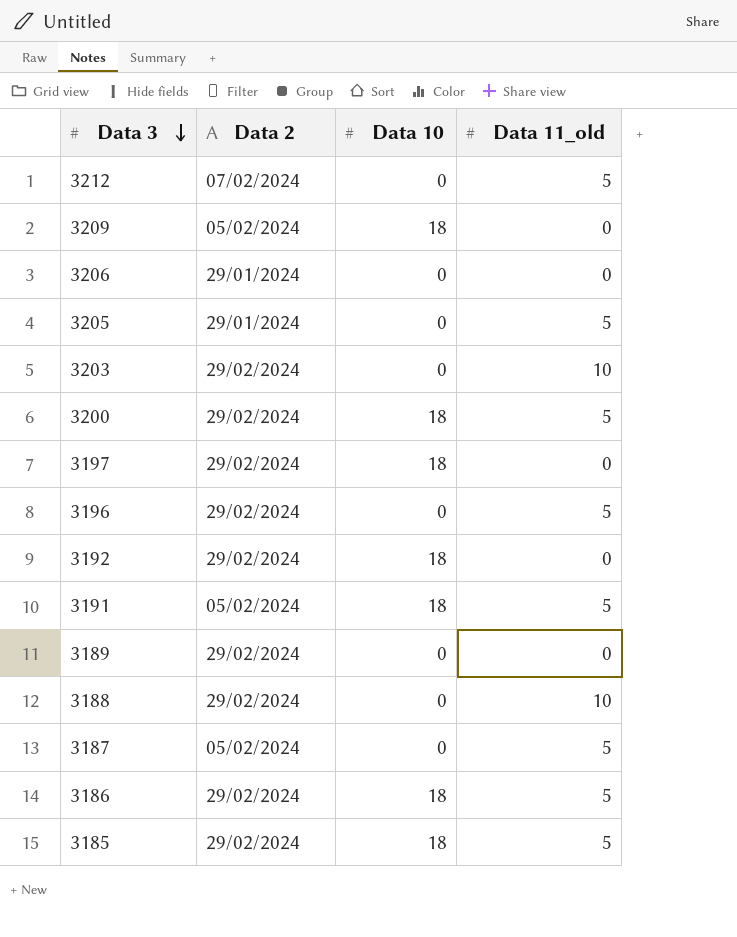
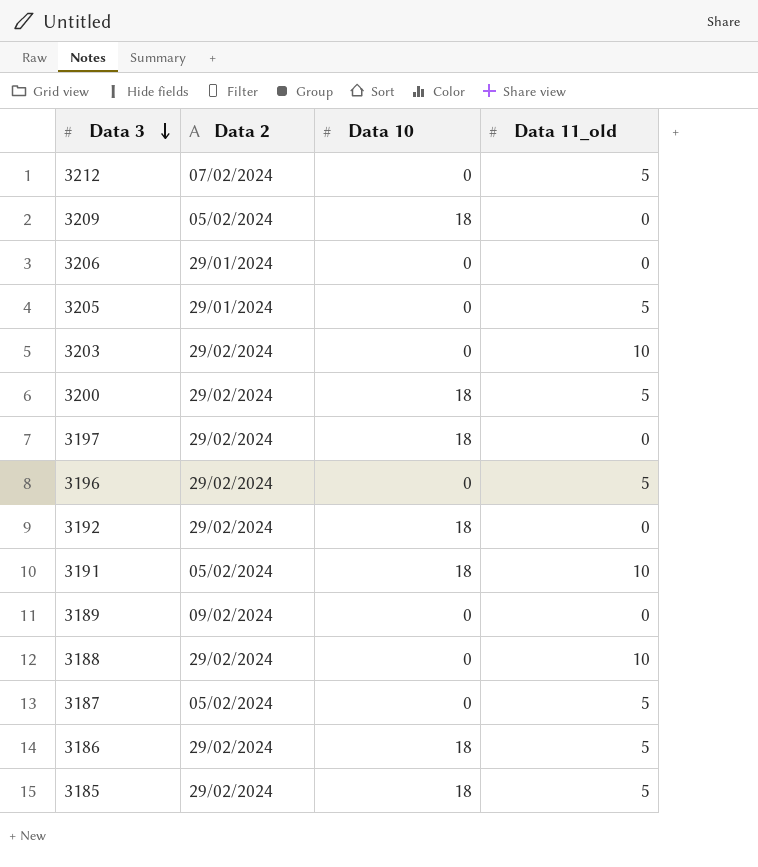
3191 | Data 11_old: 5 -> 10
3189 | Data 2: 29/02/2024 -> 09/02/2024

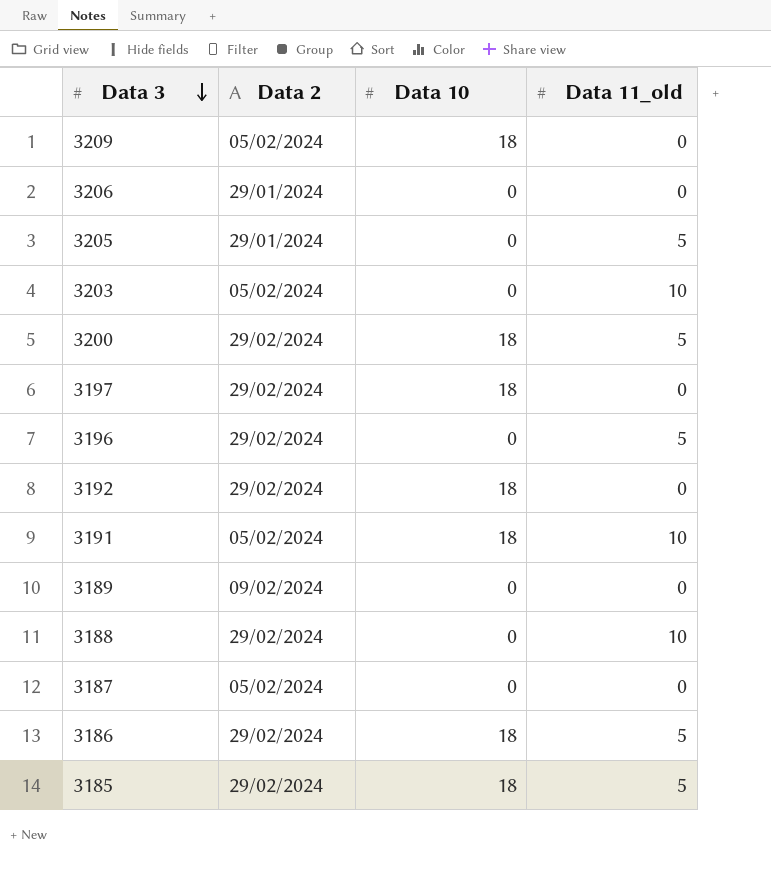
row 3212: 07/02/2024 | 0 | 5 -> none
3203 | Data 2: 29/02/2024 -> 05/02/2024
3187 | Data 11_old: 5 -> 0

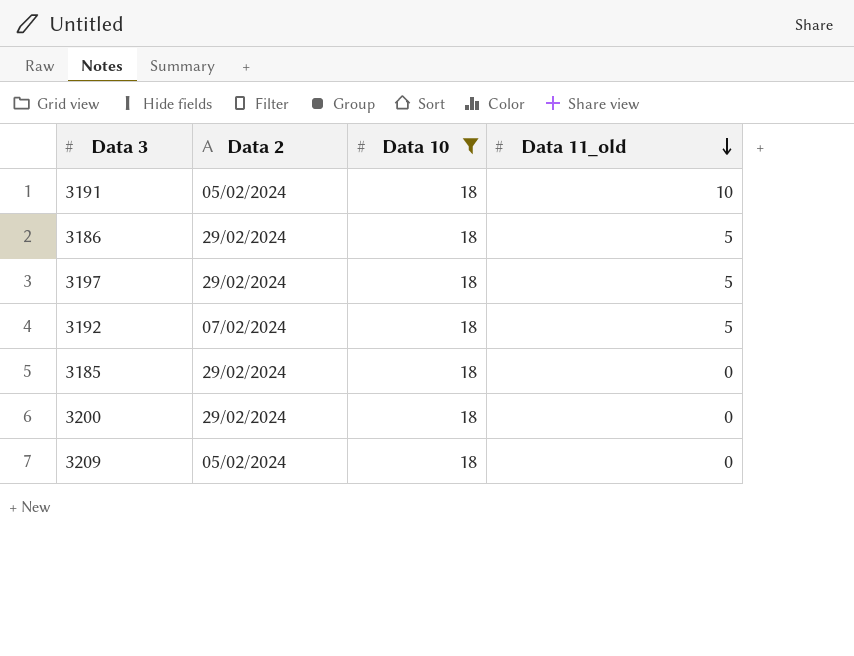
filter: none -> Data 10 = 18
row order: Data 3 descending -> Data 11_old descending
3197 | Data 11_old: 0 -> 5
3192 | Data 2: 29/02/2024 -> 07/02/2024
3192 | Data 11_old: 0 -> 5
3185 | Data 11_old: 5 -> 0
3200 | Data 11_old: 5 -> 0

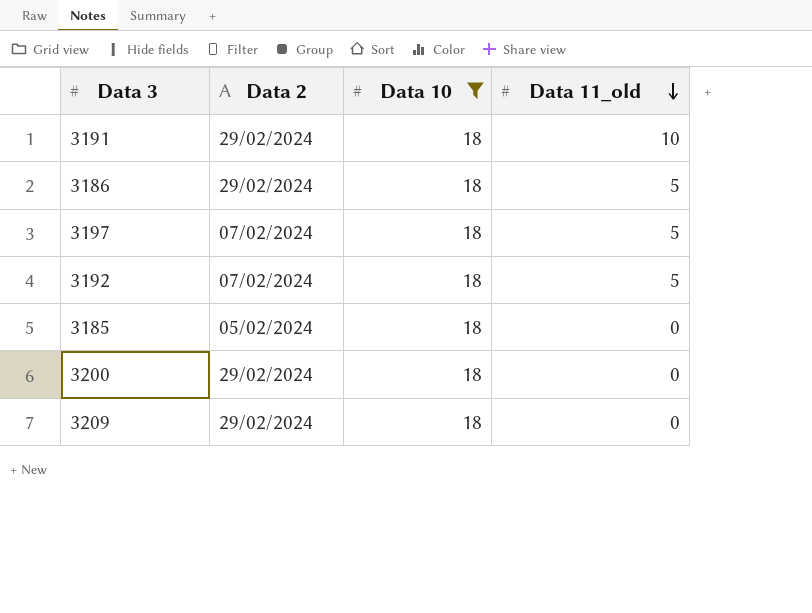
3191 | Data 2: 05/02/2024 -> 29/02/2024
3197 | Data 2: 29/02/2024 -> 07/02/2024
3185 | Data 2: 29/02/2024 -> 05/02/2024
3209 | Data 2: 05/02/2024 -> 29/02/2024

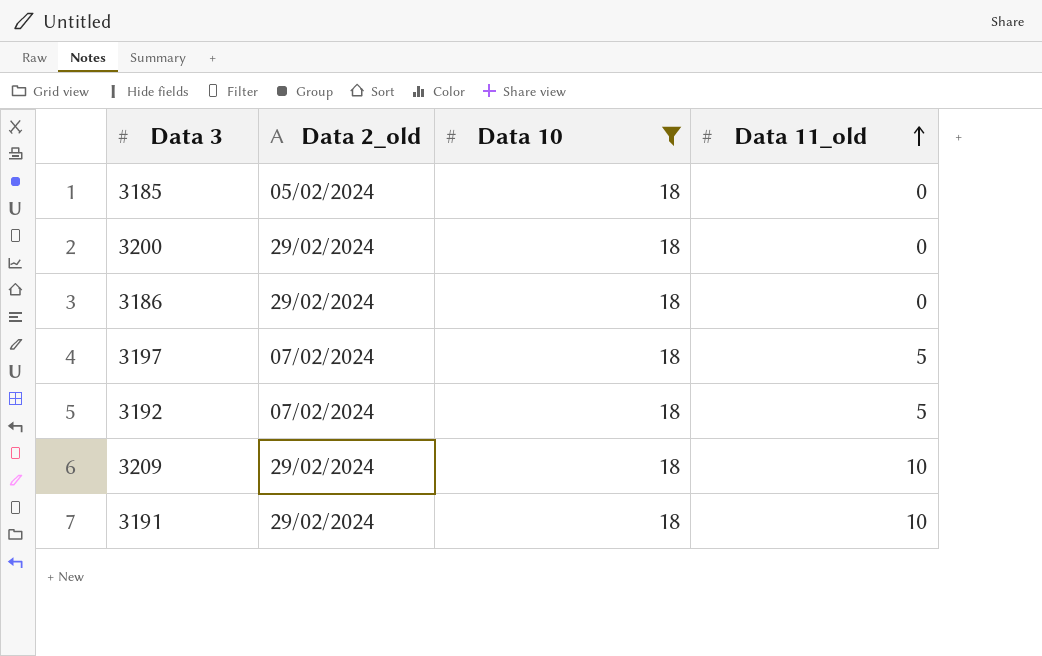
row order: Data 11_old descending -> Data 11_old ascending
column name: Data 2 -> Data 2_old
3186 | Data 11_old: 5 -> 0
3209 | Data 11_old: 0 -> 10

